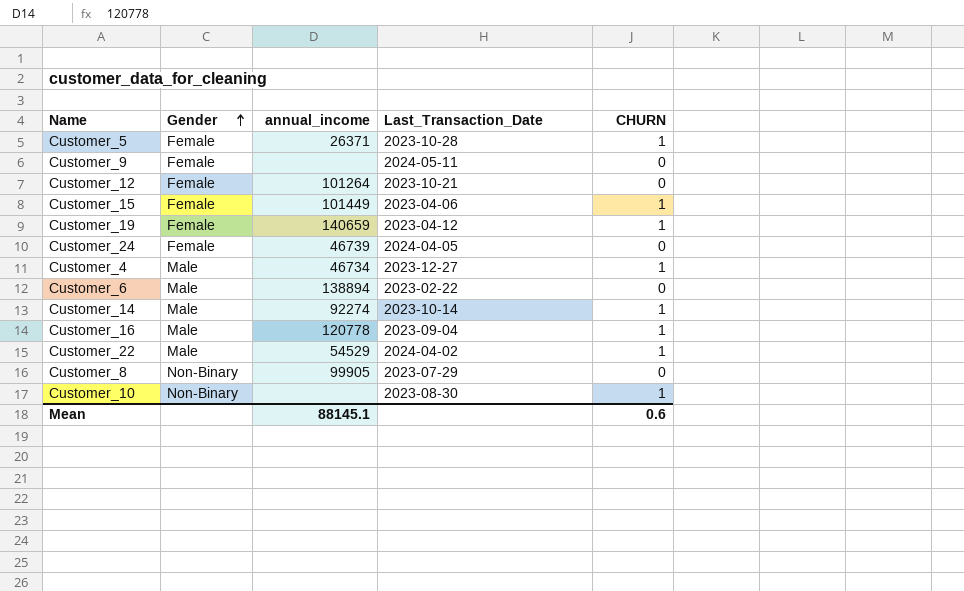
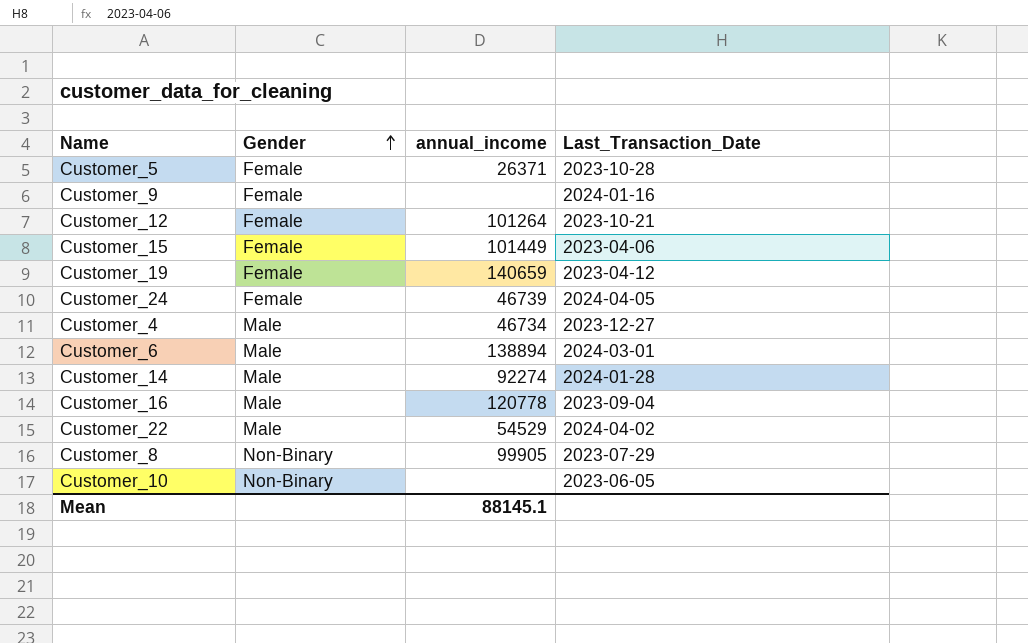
column CHURN | position: 5 -> none
Customer_9 | Last_Transaction_Date: 2024-05-11 -> 2024-01-16
Customer_6 | Last_Transaction_Date: 2023-02-22 -> 2024-03-01
Customer_14 | Last_Transaction_Date: 2023-10-14 -> 2024-01-28
Customer_10 | Last_Transaction_Date: 2023-08-30 -> 2023-06-05

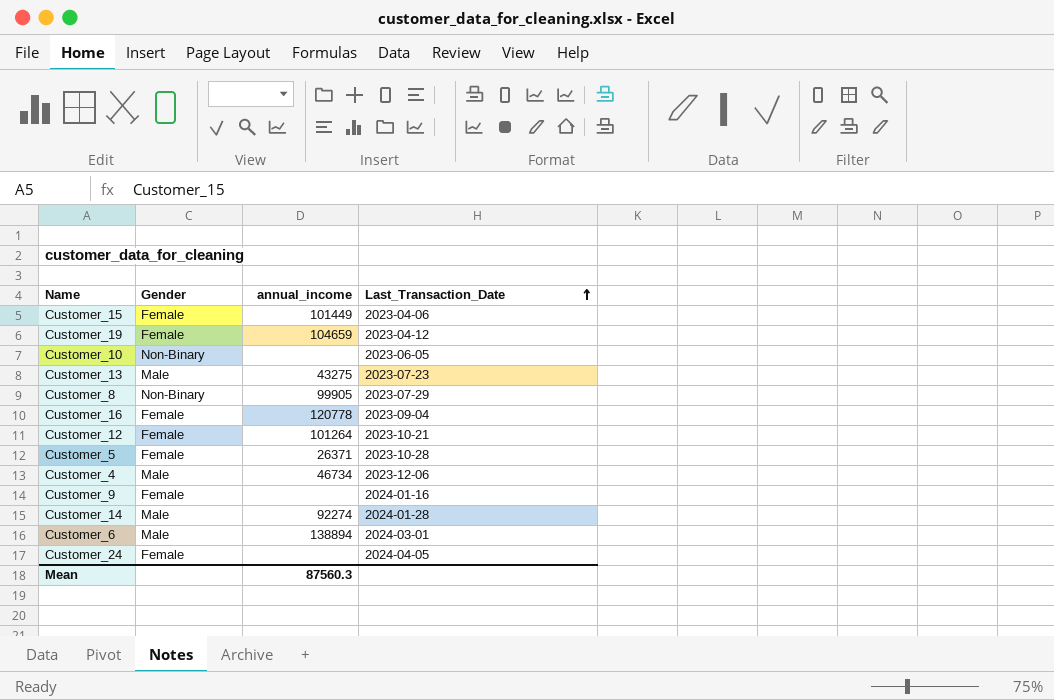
row order: Gender ascending -> Last_Transaction_Date ascending
row Customer_22: Male | 54529 | 2024-04-02 -> none
Customer_19 | annual_income: 140659 -> 104659
row Customer_13: none -> Male | 43275 | 2023-07-23
Customer_16 | Gender: Male -> Female
Customer_4 | Last_Transaction_Date: 2023-12-27 -> 2023-12-06
Customer_24 | annual_income: 46739 -> none
Mean | annual_income: 88145.1 -> 87560.3

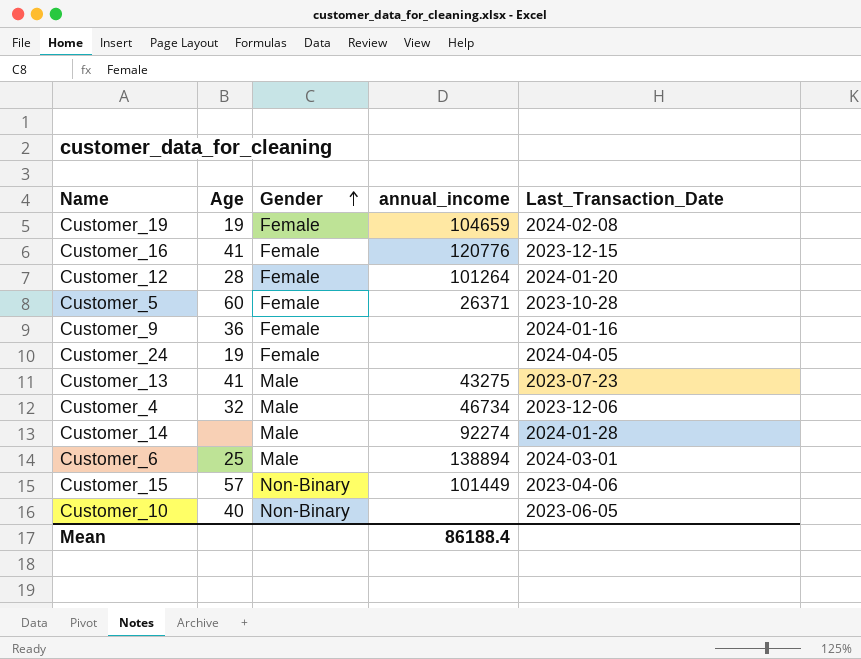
row order: Last_Transaction_Date ascending -> Gender ascending
column Age | position: none -> 2
row Customer_8: Non-Binary | 99905 | 2023-07-29 -> none
Customer_19 | Last_Transaction_Date: 2023-04-12 -> 2024-02-08
Customer_16 | annual_income: 120778 -> 120776
Customer_16 | Last_Transaction_Date: 2023-09-04 -> 2023-12-15
Customer_12 | Last_Transaction_Date: 2023-10-21 -> 2024-01-20
Customer_15 | Gender: Female -> Non-Binary
Mean | annual_income: 87560.3 -> 86188.4

